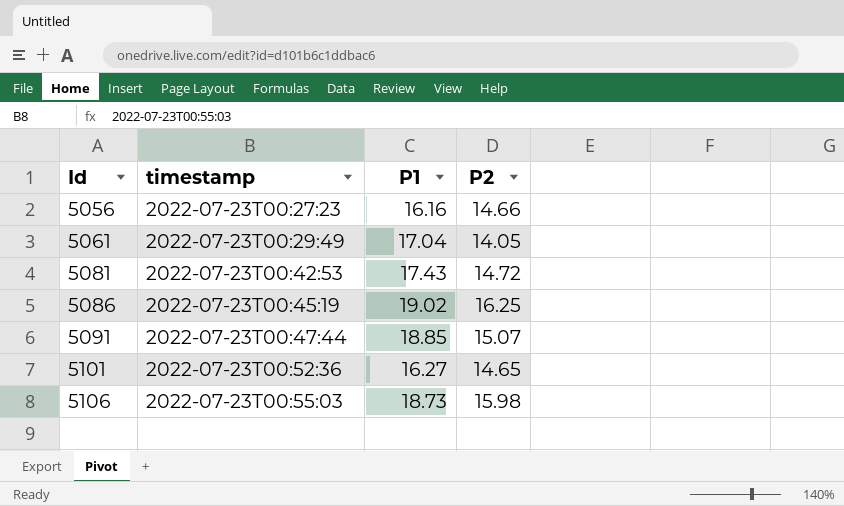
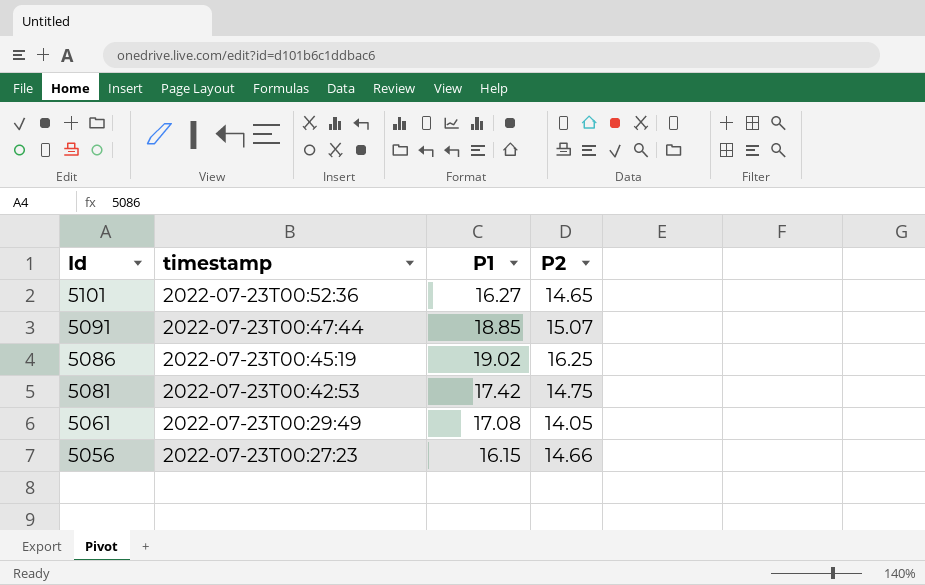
row order: Id ascending -> Id descending
row 5106: 2022-07-23T00:55:03 | 18.73 | 15.98 -> none
5081 | P1: 17.43 -> 17.42
5081 | P2: 14.72 -> 14.75
5061 | P1: 17.04 -> 17.08
5056 | P1: 16.16 -> 16.15

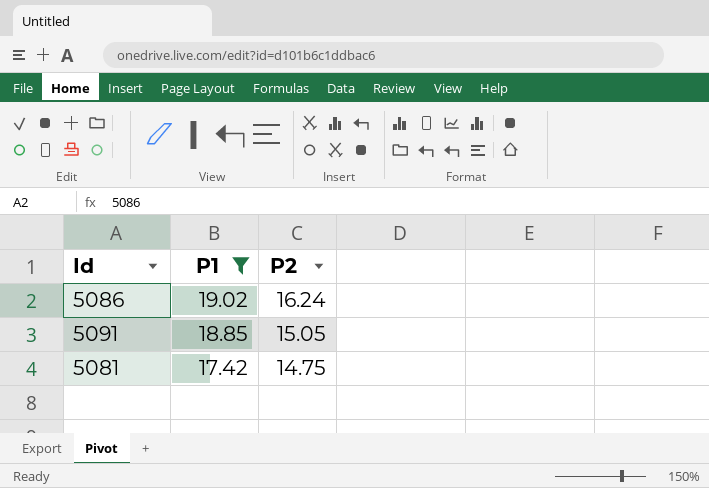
filter: none -> P1 >= 17.42
row order: Id descending -> P1 descending
column timestamp | position: 2 -> none
5086 | P2: 16.25 -> 16.24
5091 | P2: 15.07 -> 15.05

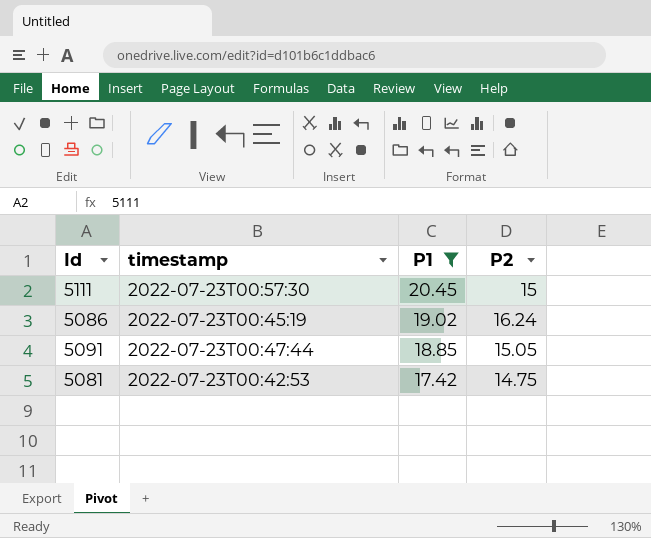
column timestamp | position: none -> 2
row 5111: none -> 2022-07-23T00:57:30 | 20.45 | 15

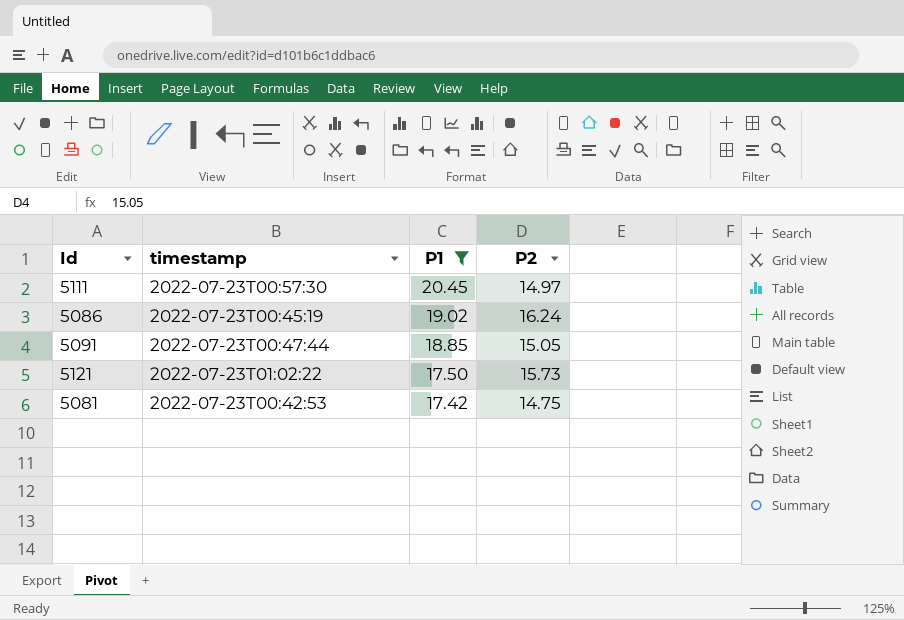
5111 | P2: 15 -> 14.97
row 5121: none -> 2022-07-23T01:02:22 | 17.50 | 15.73

